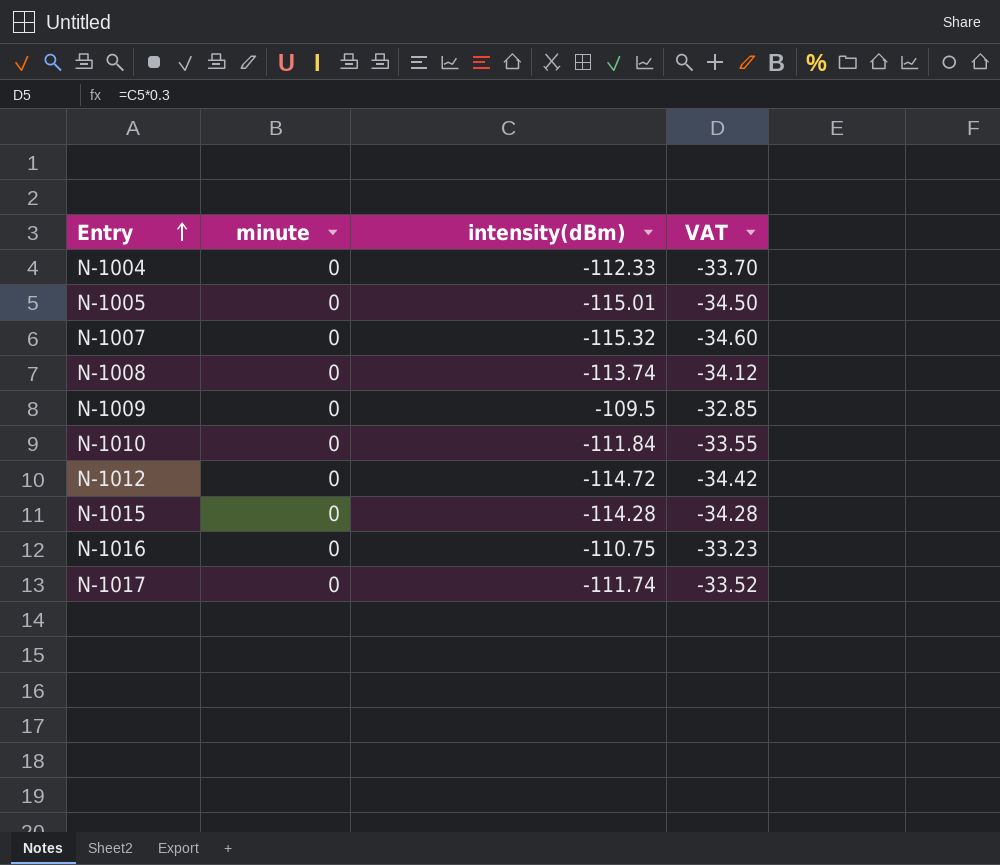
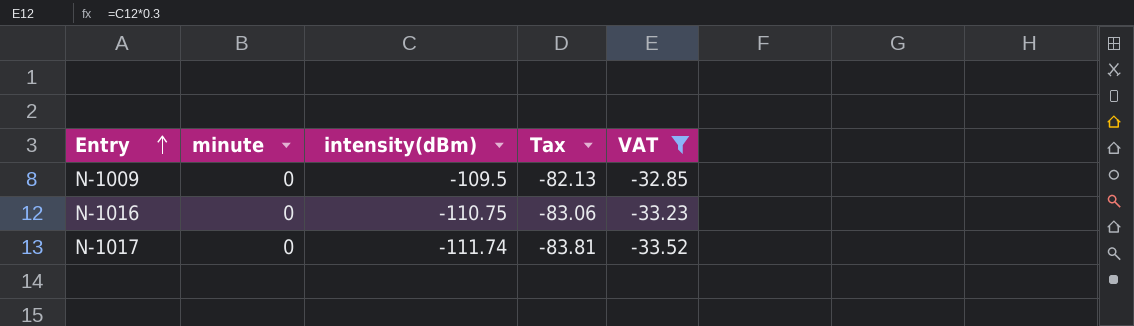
filter: none -> VAT >= -33.52
column Tax | formula: none -> [intensity(dBm)] * 0.75

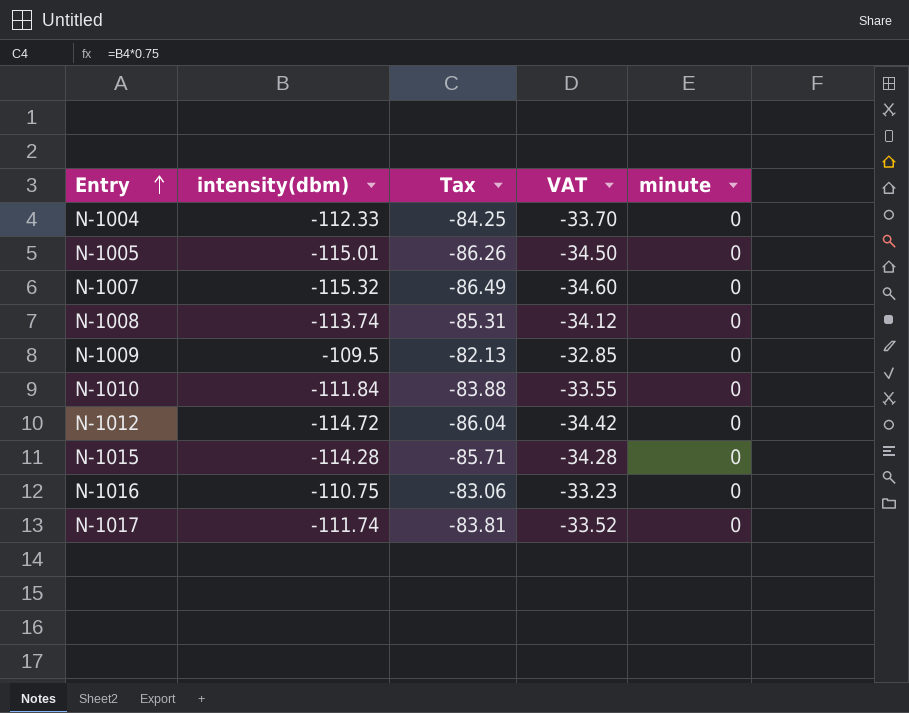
filter: VAT >= -33.52 -> none
column name: intensity(dBm) -> intensity(dbm)
column minute | position: 2 -> 5

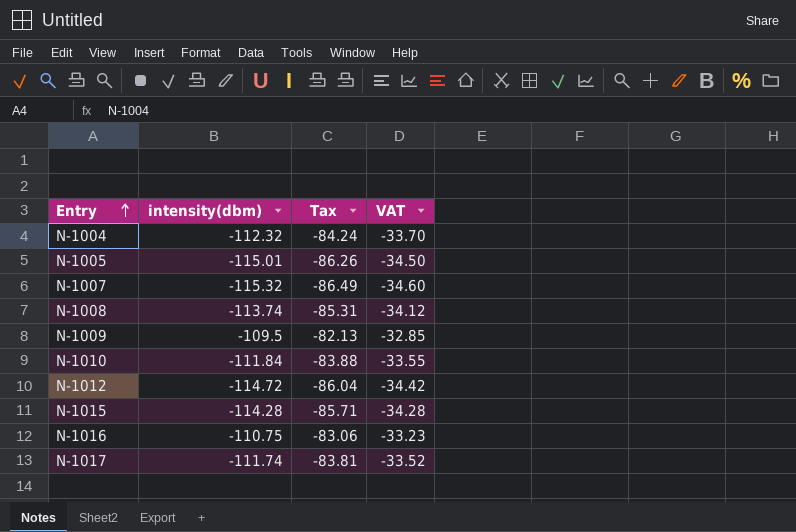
column minute | position: 5 -> none
N-1004 | intensity(dbm): -112.33 -> -112.32
N-1004 | Tax: -84.25 -> -84.24

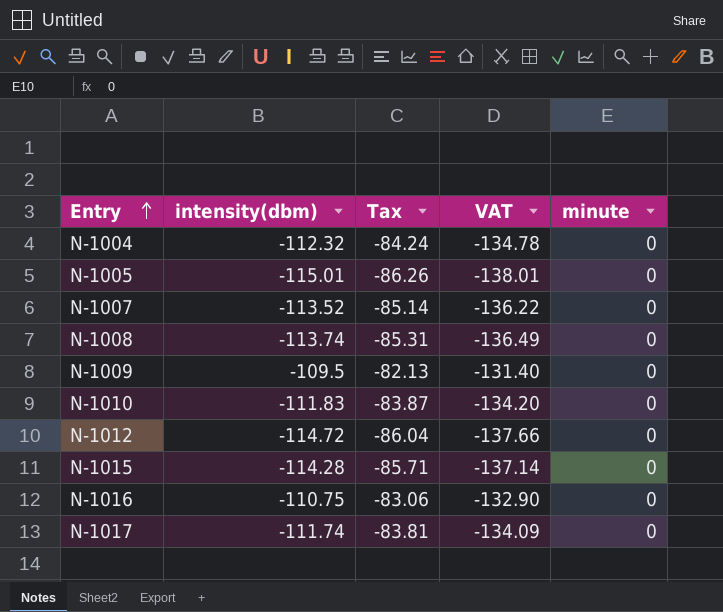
column VAT | formula: [intensity(dbm)] * 0.3 -> [intensity(dbm)] * 1.2
column minute | position: none -> 5
N-1007 | intensity(dbm): -115.32 -> -113.52
N-1007 | Tax: -86.49 -> -85.14
N-1010 | intensity(dbm): -111.84 -> -111.83
N-1010 | Tax: -83.88 -> -83.87

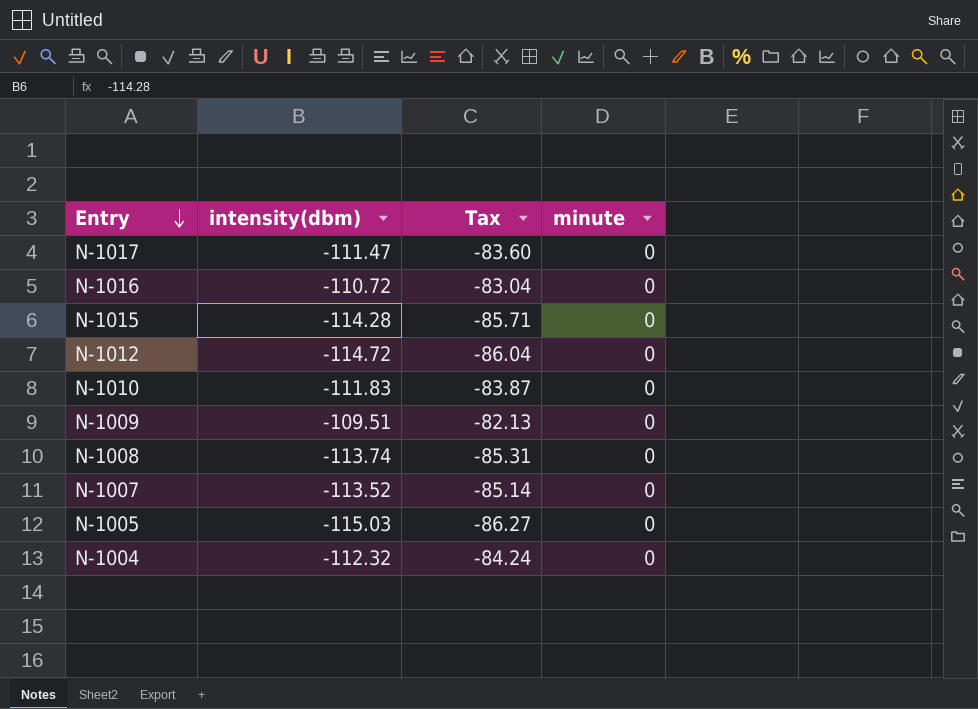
row order: Entry ascending -> Entry descending
column VAT | formula: [intensity(dbm)] * 1.2 -> none
N-1017 | intensity(dbm): -111.74 -> -111.47
N-1017 | Tax: -83.81 -> -83.60
N-1016 | intensity(dbm): -110.75 -> -110.72
N-1016 | Tax: -83.06 -> -83.04
N-1009 | intensity(dbm): -109.5 -> -109.51
N-1005 | intensity(dbm): -115.01 -> -115.03
N-1005 | Tax: -86.26 -> -86.27

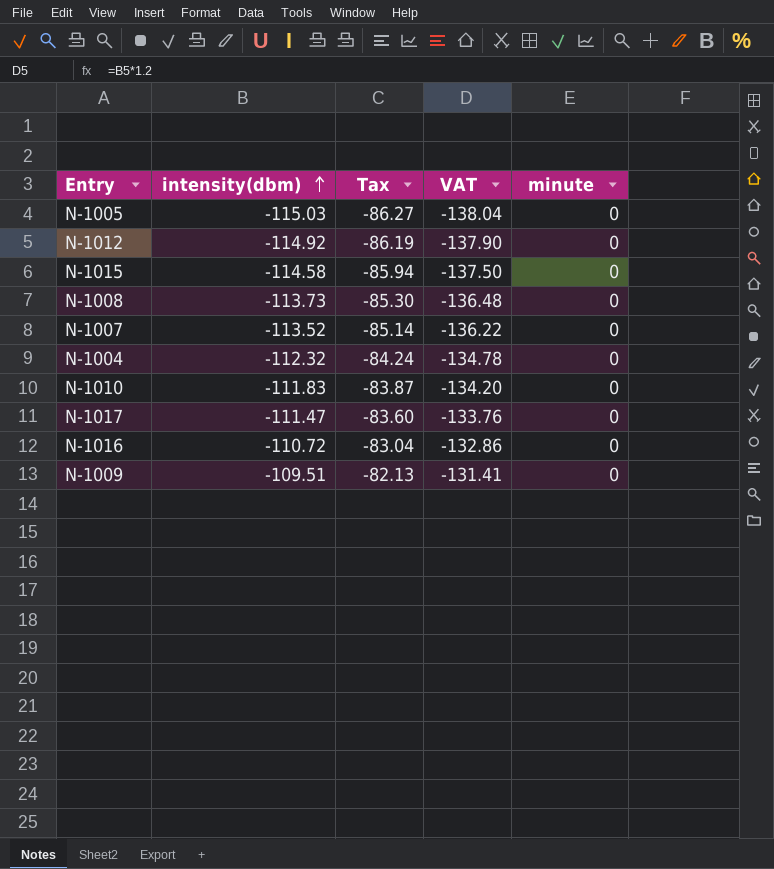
row order: Entry descending -> intensity(dbm) ascending
column VAT | formula: none -> [intensity(dbm)] * 1.2
N-1012 | intensity(dbm): -114.72 -> -114.92
N-1012 | Tax: -86.04 -> -86.19
N-1015 | intensity(dbm): -114.28 -> -114.58
N-1015 | Tax: -85.71 -> -85.94
N-1008 | intensity(dbm): -113.74 -> -113.73
N-1008 | Tax: -85.31 -> -85.30

